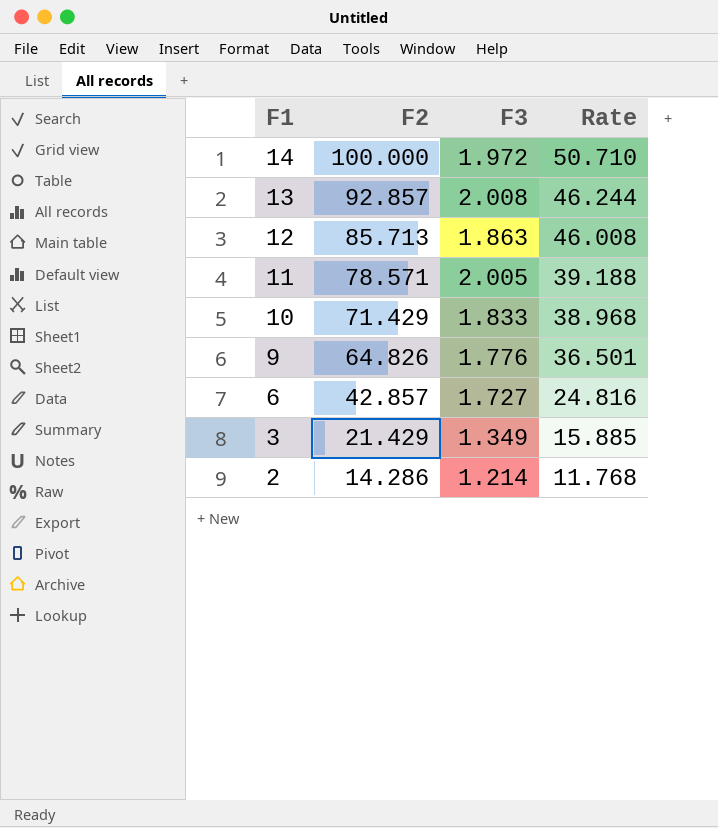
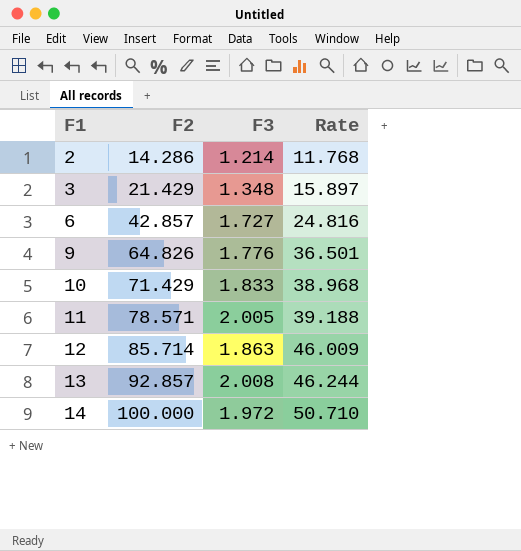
row order: F1 descending -> F1 ascending
3 | F3: 1.349 -> 1.348
3 | Rate: 15.885 -> 15.897
12 | F2: 85.713 -> 85.714
12 | Rate: 46.008 -> 46.009

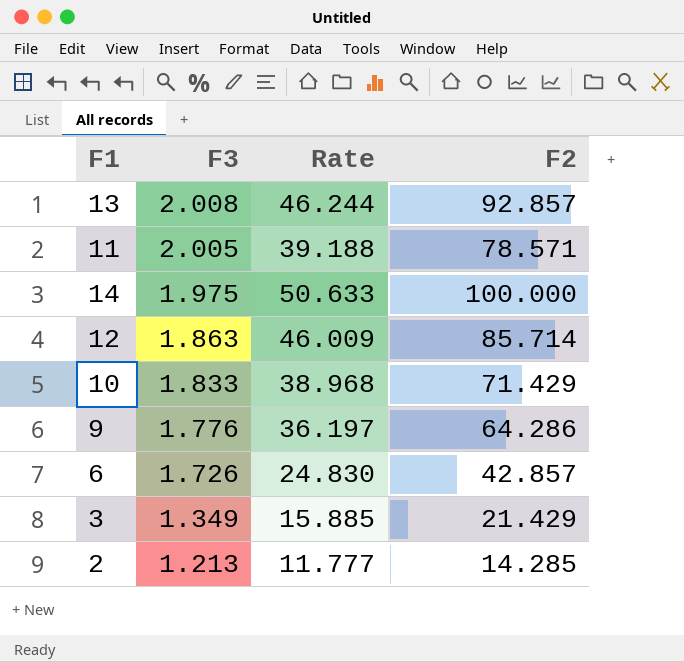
row order: F1 ascending -> F3 descending
column F2 | position: 2 -> 4
14 | F3: 1.972 -> 1.975
14 | Rate: 50.710 -> 50.633
9 | Rate: 36.501 -> 36.197
9 | F2: 64.826 -> 64.286
6 | F3: 1.727 -> 1.726
6 | Rate: 24.816 -> 24.830
3 | F3: 1.348 -> 1.349
3 | Rate: 15.897 -> 15.885
2 | F3: 1.214 -> 1.213
2 | Rate: 11.768 -> 11.777
2 | F2: 14.286 -> 14.285

